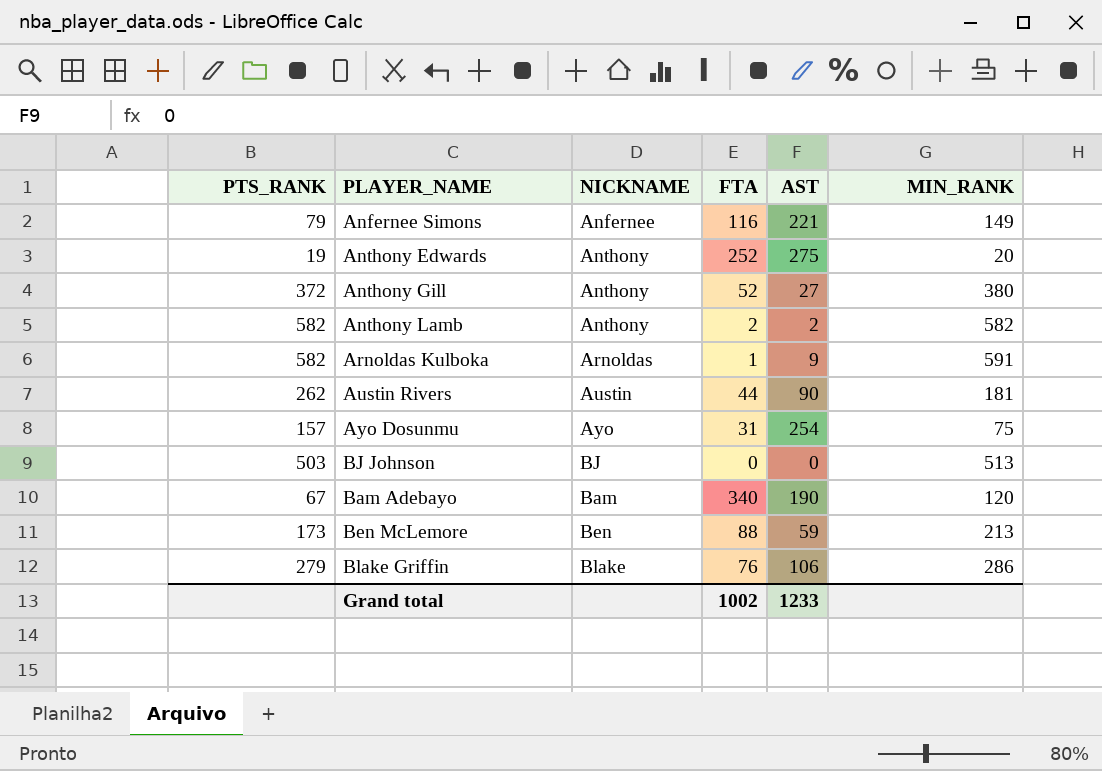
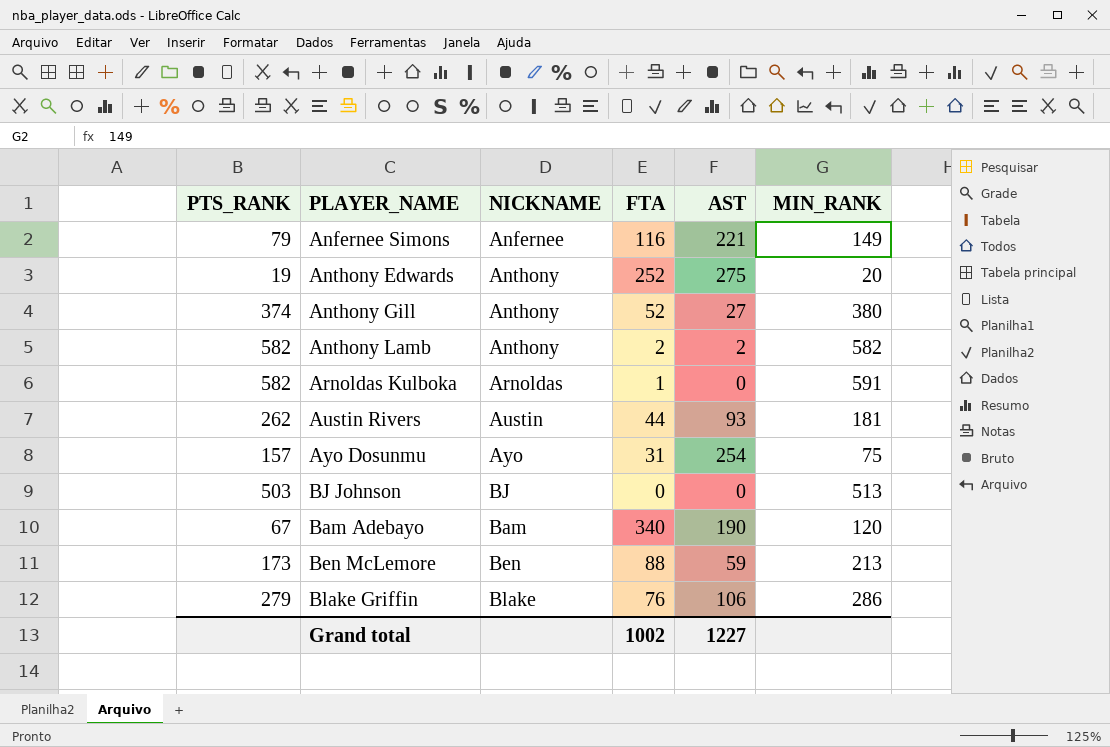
Anthony Gill | PTS_RANK: 372 -> 374
Arnoldas Kulboka | AST: 9 -> 0
Austin Rivers | AST: 90 -> 93
Grand total | AST: 1233 -> 1227

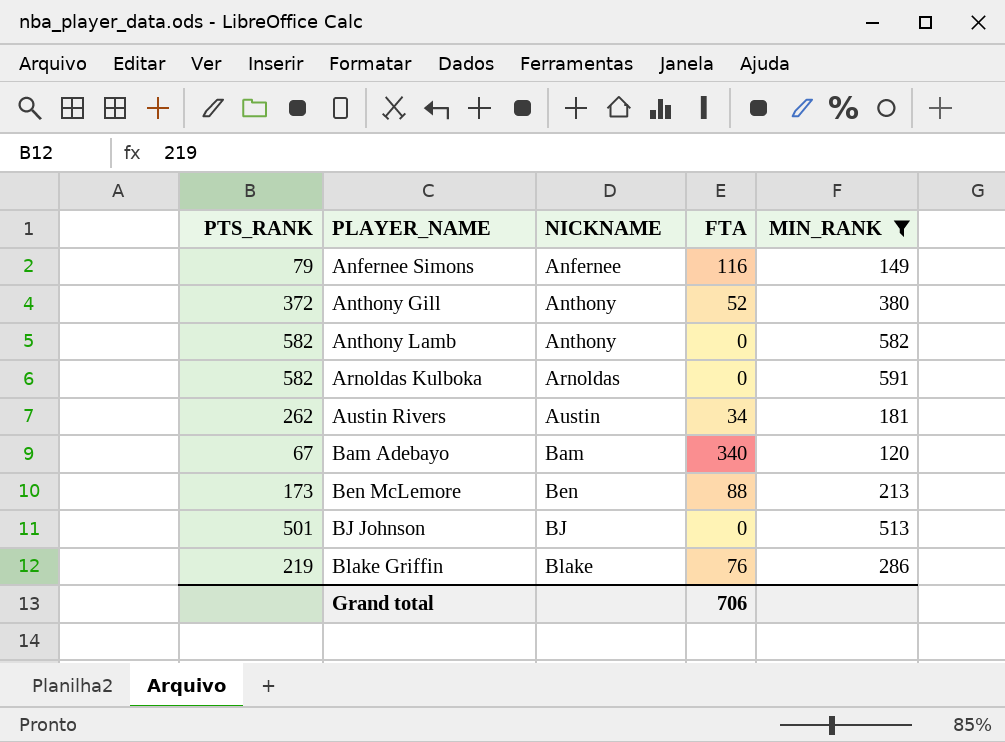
filter: none -> MIN_RANK >= 120
row order: none -> PLAYER_NAME ascending
column AST | position: 5 -> none
Anthony Gill | PTS_RANK: 374 -> 372
Anthony Lamb | FTA: 2 -> 0
Arnoldas Kulboka | FTA: 1 -> 0
Austin Rivers | FTA: 44 -> 34
BJ Johnson | PTS_RANK: 503 -> 501
Blake Griffin | PTS_RANK: 279 -> 219
Grand total | FTA: 1002 -> 706

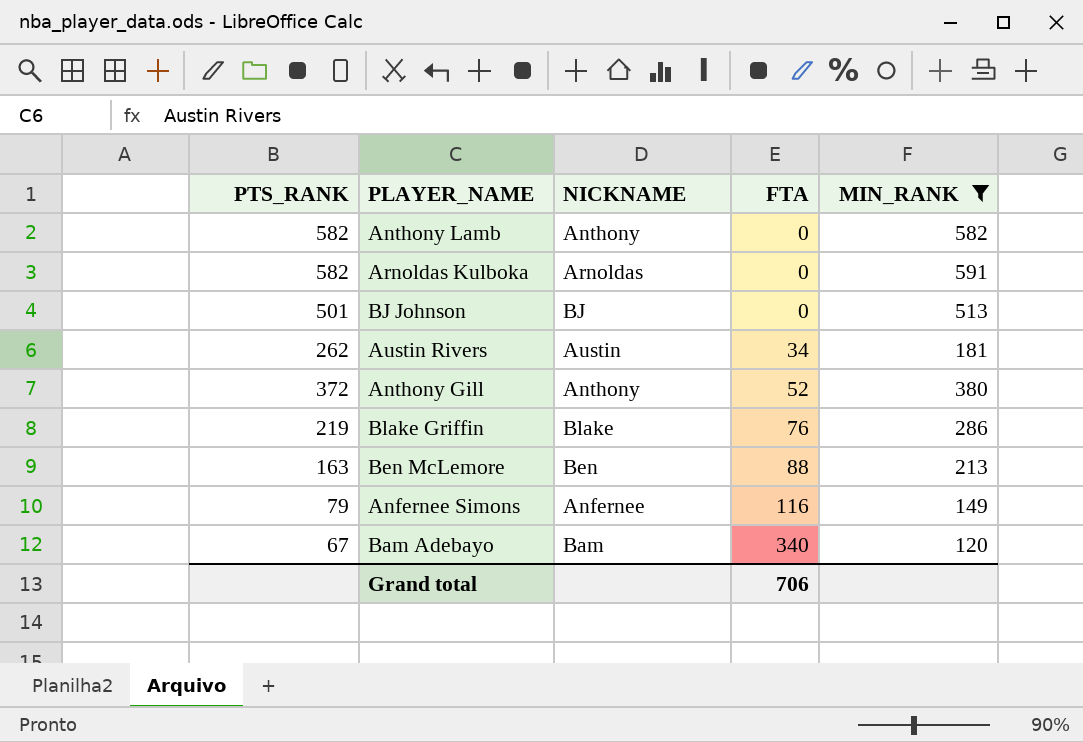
row order: PLAYER_NAME ascending -> FTA ascending
Ben McLemore | PTS_RANK: 173 -> 163

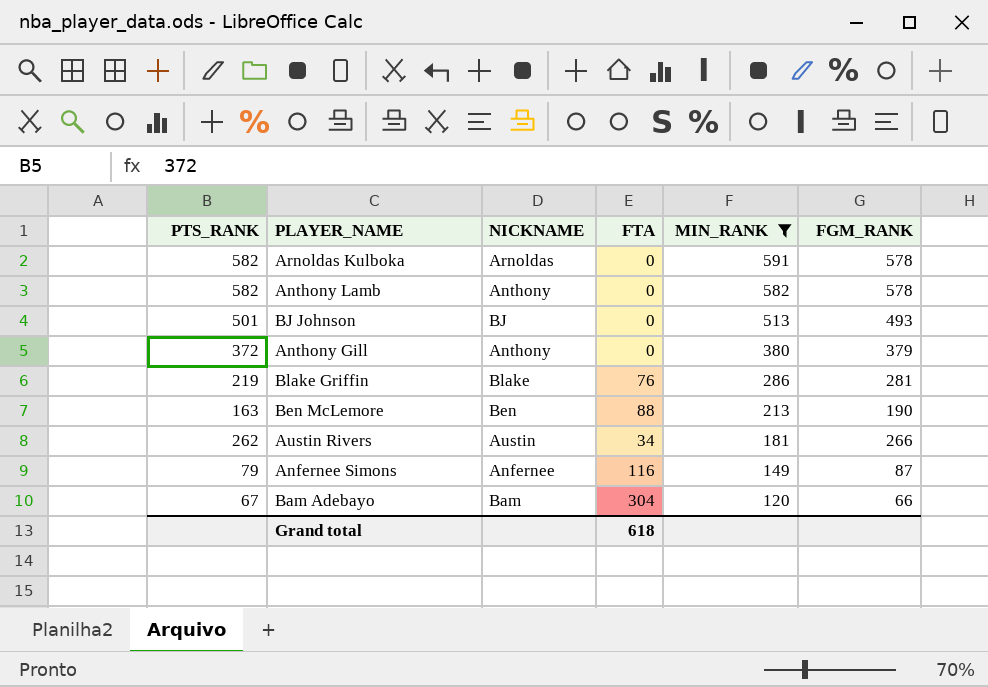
row order: FTA ascending -> MIN_RANK descending
column FGM_RANK | position: none -> 6
Anthony Gill | FTA: 52 -> 0
Bam Adebayo | FTA: 340 -> 304
Grand total | FTA: 706 -> 618

